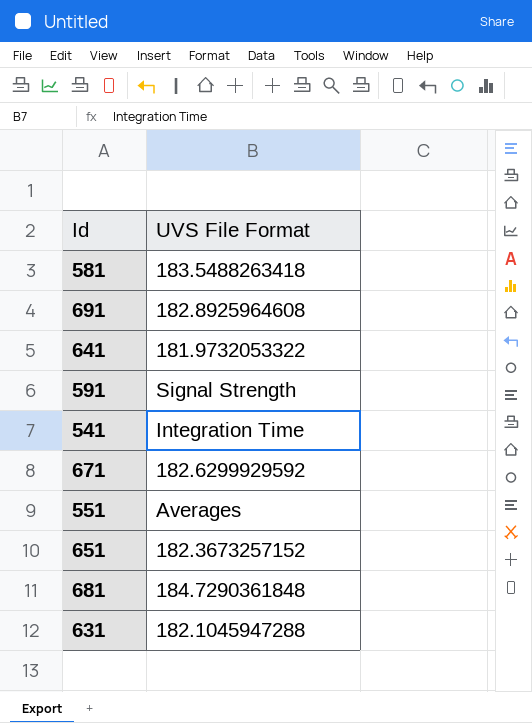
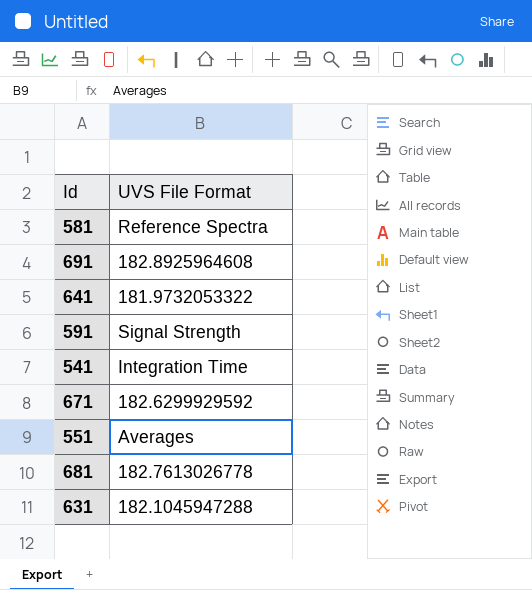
row 651: 182.3673257152 -> none
581 | UVS File Format: 183.5488263418 -> Reference Spectra
681 | UVS File Format: 184.7290361848 -> 182.7613026778

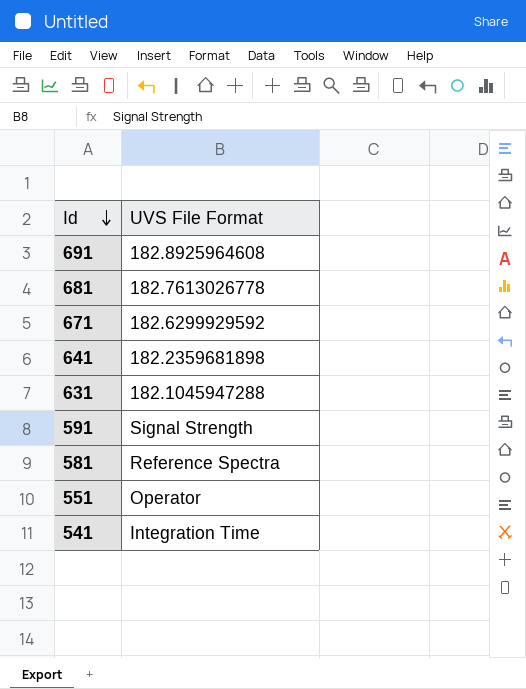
row order: none -> Id descending
641 | UVS File Format: 181.9732053322 -> 182.2359681898
551 | UVS File Format: Averages -> Operator

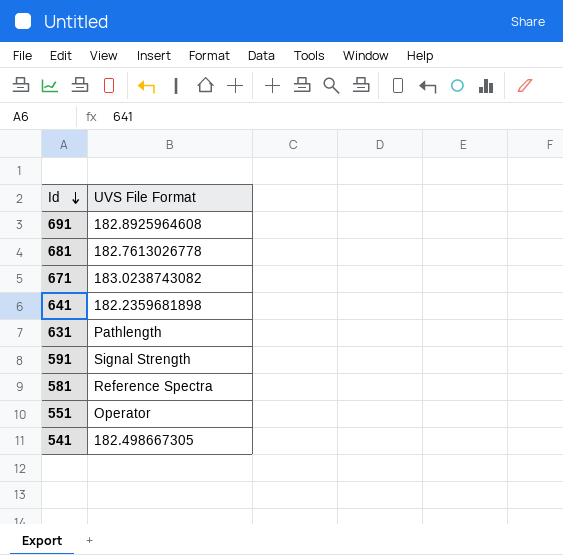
671 | UVS File Format: 182.6299929592 -> 183.0238743082
631 | UVS File Format: 182.1045947288 -> Pathlength
541 | UVS File Format: Integration Time -> 182.498667305

